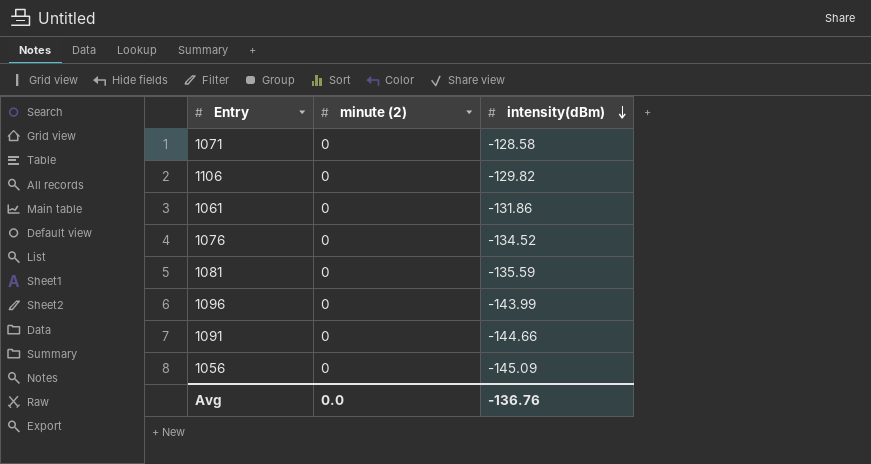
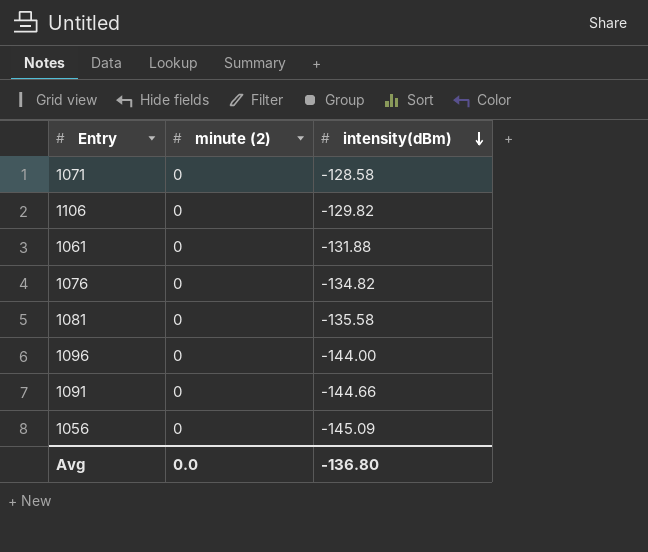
1061 | intensity(dBm): -131.86 -> -131.88
1076 | intensity(dBm): -134.52 -> -134.82
1081 | intensity(dBm): -135.59 -> -135.58
1096 | intensity(dBm): -143.99 -> -144.00
Avg | intensity(dBm): -136.76 -> -136.80

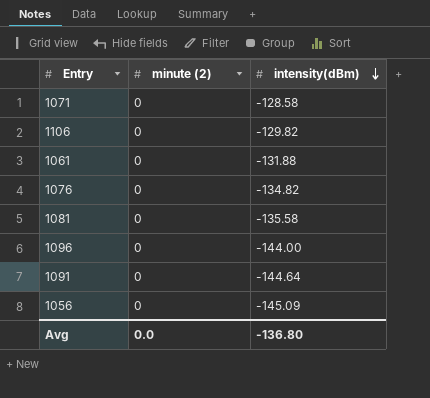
1091 | intensity(dBm): -144.66 -> -144.64

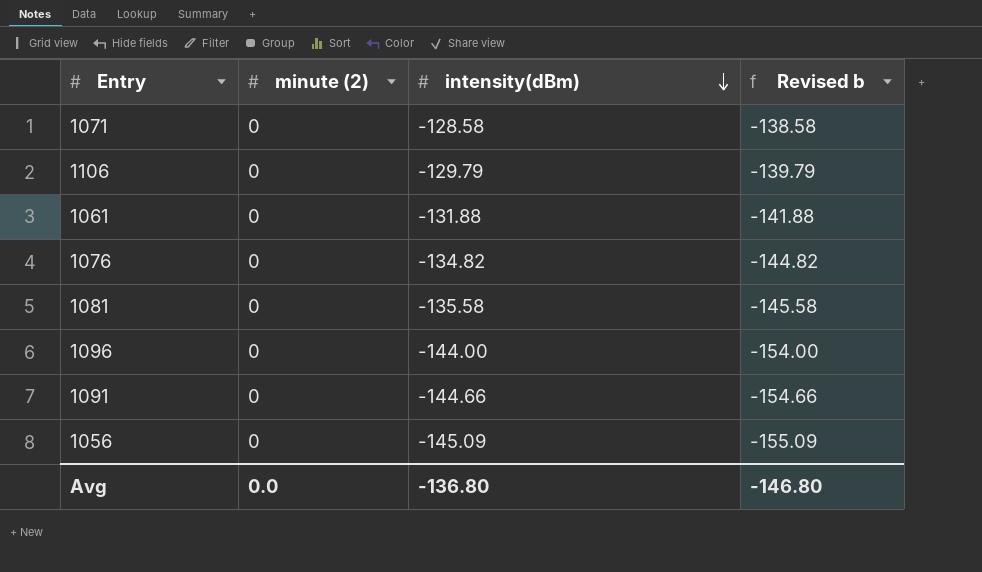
column Revised b | formula: none -> [intensity(dBm)] - 10
1106 | intensity(dBm): -129.82 -> -129.79
1091 | intensity(dBm): -144.64 -> -144.66

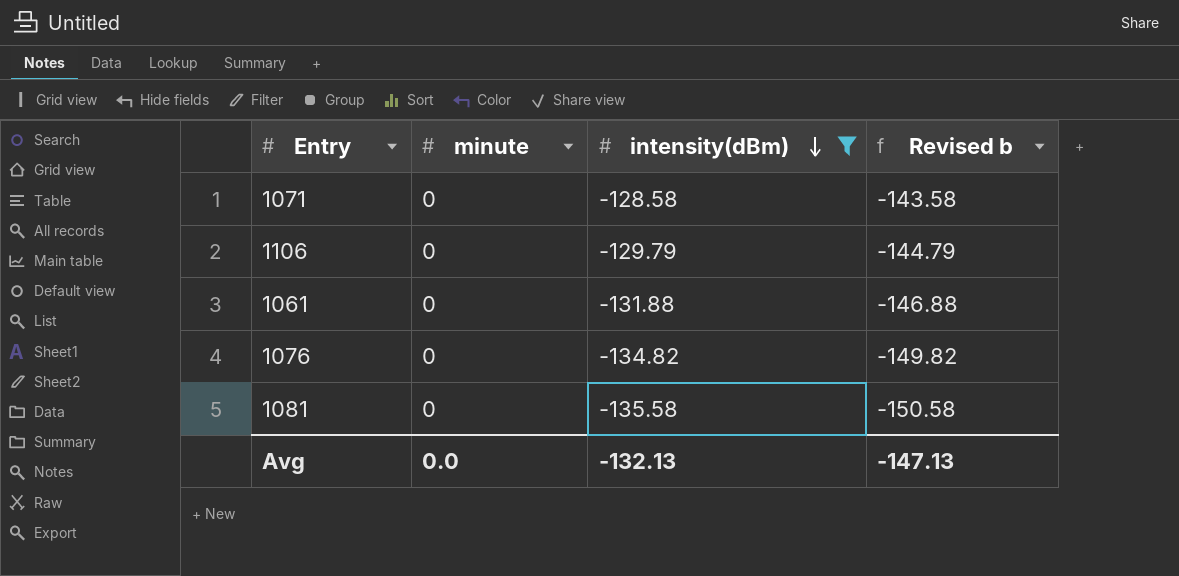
filter: none -> intensity(dBm) >= -135.58
column name: minute (2) -> minute
column Revised b | formula: [intensity(dBm)] - 10 -> [intensity(dBm)] - 15
Avg | intensity(dBm): -136.80 -> -132.13
Avg | Revised b: -146.80 -> -147.13

